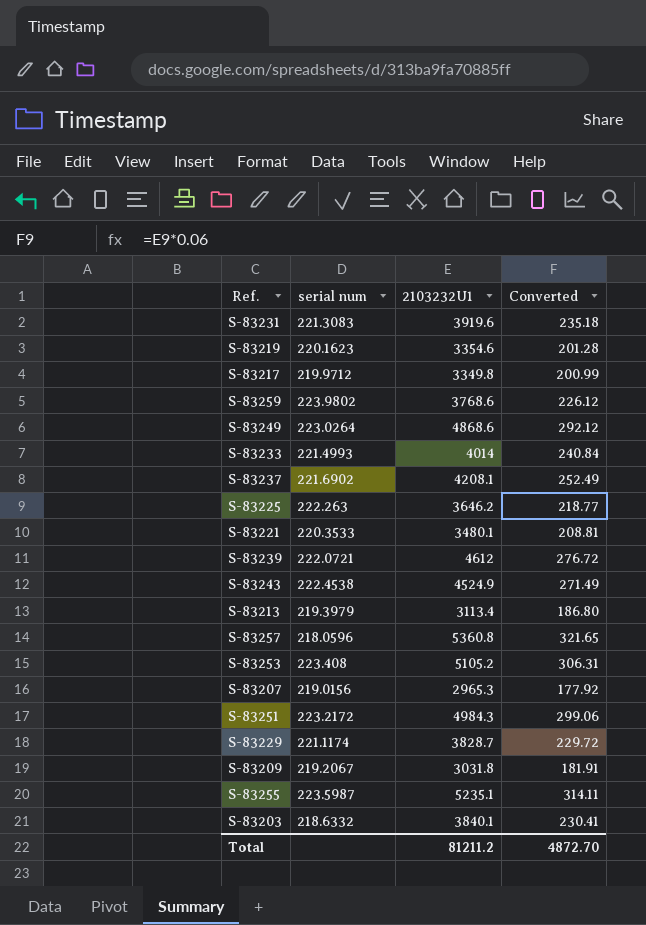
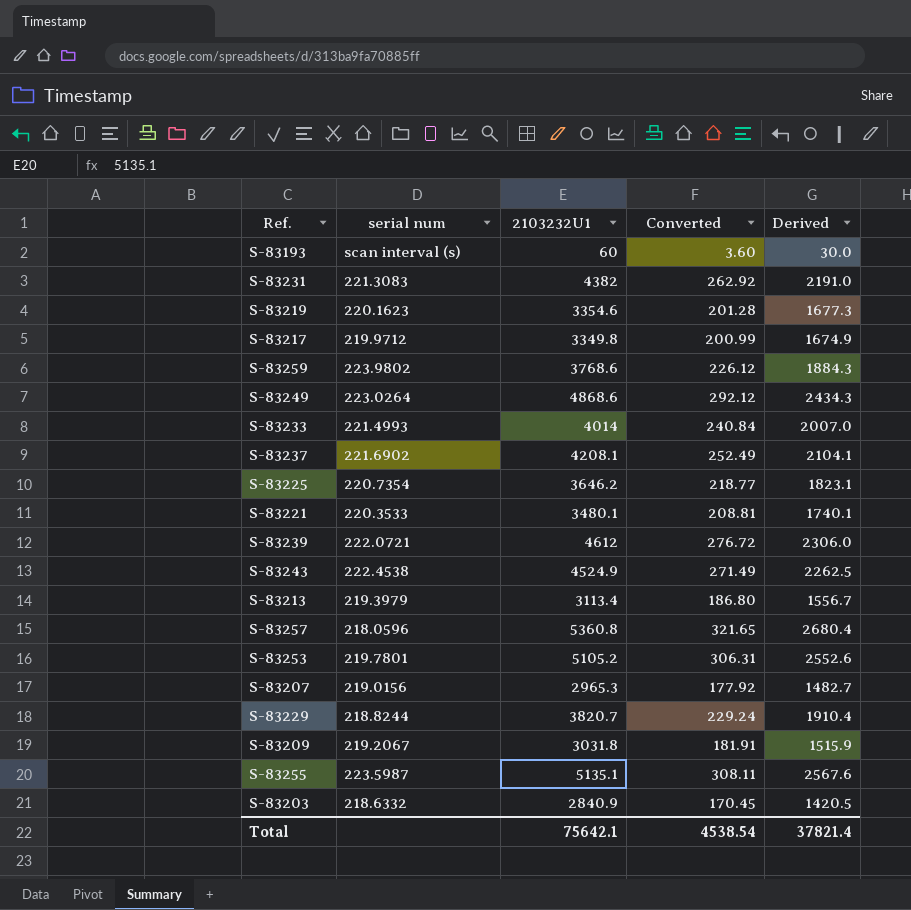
column Derived | formula: none -> [2103232U1] * 0.5
row S-83251: 223.2172 | 4984.3 | 299.06 -> none
row S-83193: none -> scan interval (s) | 60 | 3.60 | 30.0
S-83231 | 2103232U1: 3919.6 -> 4382
S-83231 | Converted: 235.18 -> 262.92
S-83225 | serial num: 222.263 -> 220.7354
S-83253 | serial num: 223.408 -> 219.7801
S-83229 | serial num: 221.1174 -> 218.8244
S-83229 | 2103232U1: 3828.7 -> 3820.7
S-83229 | Converted: 229.72 -> 229.24
S-83255 | 2103232U1: 5235.1 -> 5135.1
S-83255 | Converted: 314.11 -> 308.11
S-83203 | 2103232U1: 3840.1 -> 2840.9
S-83203 | Converted: 230.41 -> 170.45
Total | 2103232U1: 81211.2 -> 75642.1
Total | Converted: 4872.70 -> 4538.54

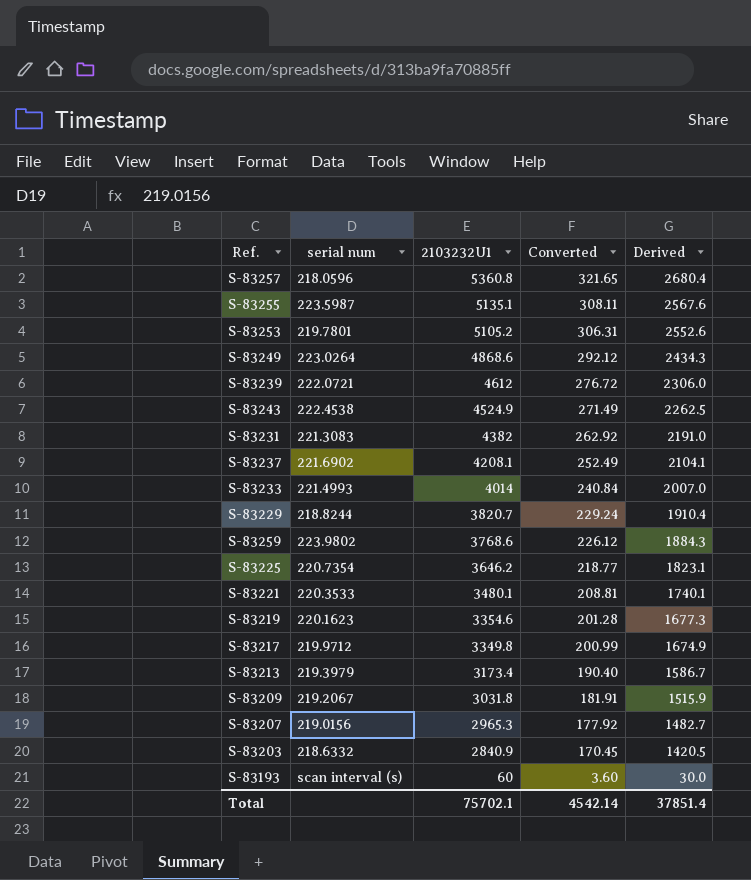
row order: none -> 2103232U1 descending
S-83213 | 2103232U1: 3113.4 -> 3173.4
S-83213 | Converted: 186.80 -> 190.40
S-83213 | Derived: 1556.7 -> 1586.7
Total | 2103232U1: 75642.1 -> 75702.1
Total | Converted: 4538.54 -> 4542.14
Total | Derived: 37821.4 -> 37851.4

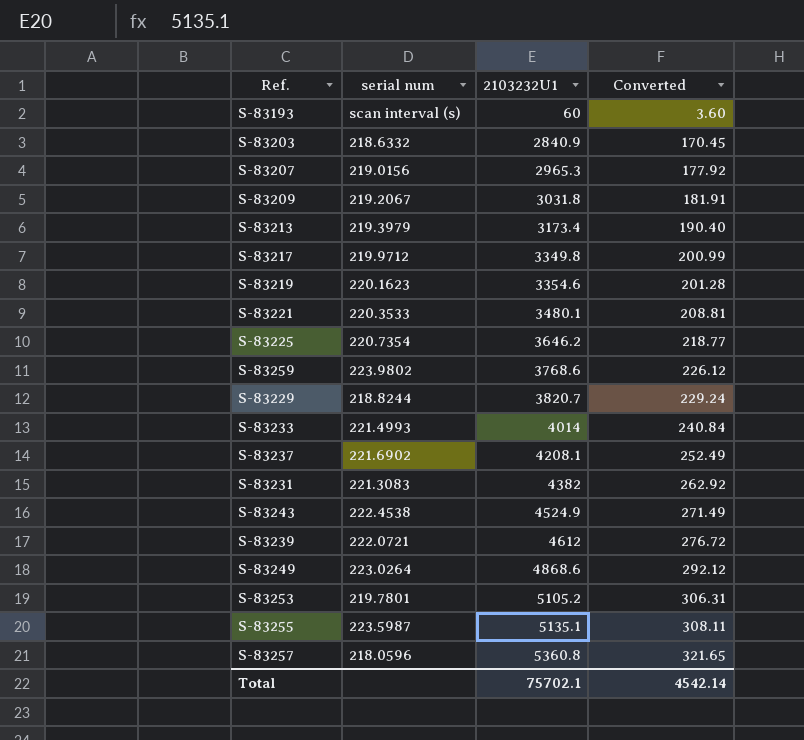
row order: 2103232U1 descending -> 2103232U1 ascending
column Derived | formula: [2103232U1] * 0.5 -> none

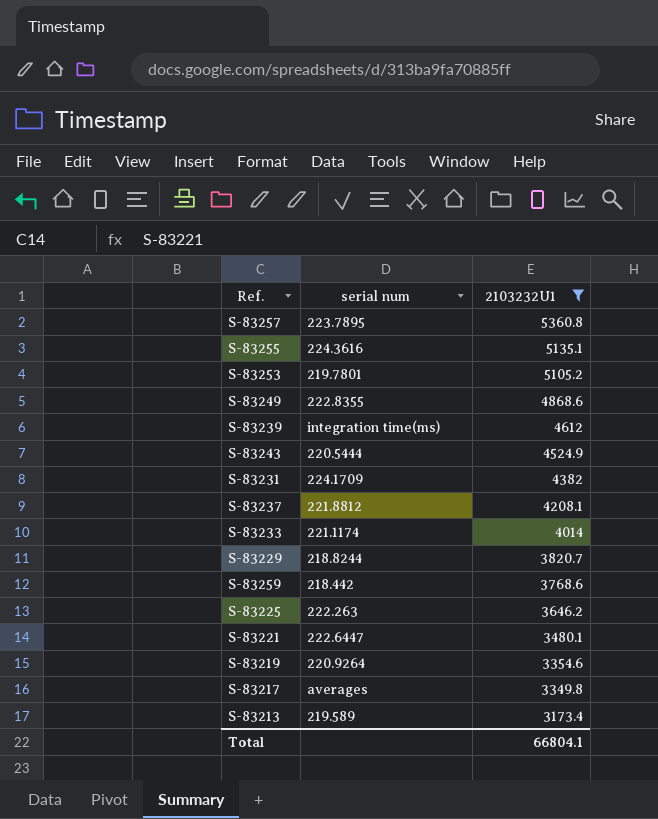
filter: none -> 2103232U1 >= 3173.4
row order: 2103232U1 ascending -> 2103232U1 descending
column Converted | formula: [2103232U1] * 0.06 -> none
S-83257 | serial num: 218.0596 -> 223.7895
S-83255 | serial num: 223.5987 -> 224.3616
S-83249 | serial num: 223.0264 -> 222.8355
S-83239 | serial num: 222.0721 -> integration time(ms)
S-83243 | serial num: 222.4538 -> 220.5444
S-83231 | serial num: 221.3083 -> 224.1709
S-83237 | serial num: 221.6902 -> 221.8812
S-83233 | serial num: 221.4993 -> 221.1174
S-83259 | serial num: 223.9802 -> 218.442
S-83225 | serial num: 220.7354 -> 222.263
S-83221 | serial num: 220.3533 -> 222.6447
S-83219 | serial num: 220.1623 -> 220.9264
S-83217 | serial num: 219.9712 -> averages
S-83213 | serial num: 219.3979 -> 219.589
Total | 2103232U1: 75702.1 -> 66804.1

